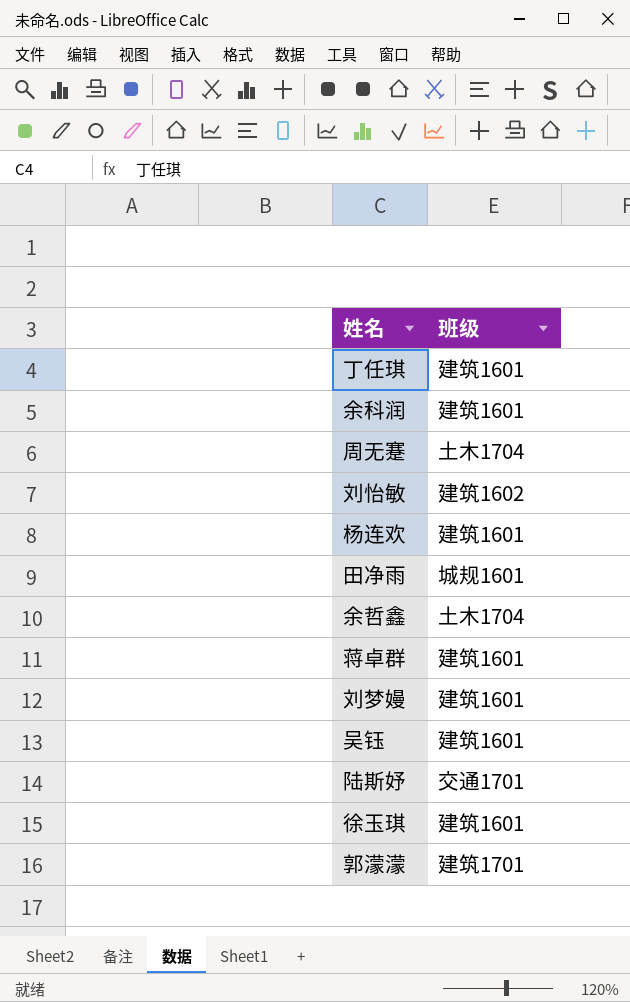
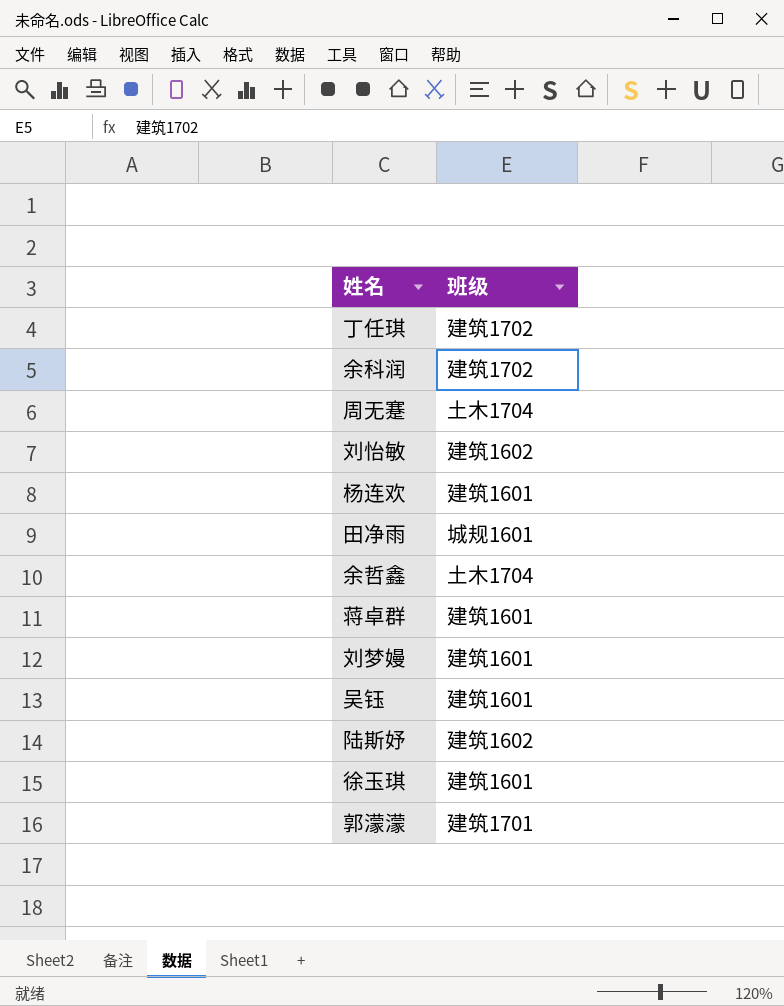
丁任琪 | 班级: 建筑1601 -> 建筑1702
余科润 | 班级: 建筑1601 -> 建筑1702
陆斯妤 | 班级: 交通1701 -> 建筑1602

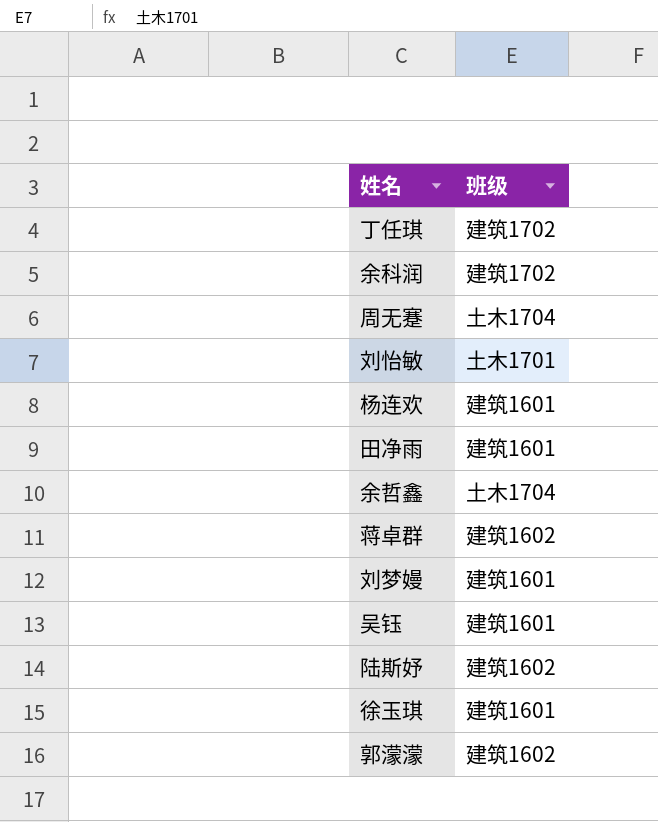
刘怡敏 | 班级: 建筑1602 -> 土木1701
田净雨 | 班级: 城规1601 -> 建筑1601
蒋卓群 | 班级: 建筑1601 -> 建筑1602
郭濛濛 | 班级: 建筑1701 -> 建筑1602

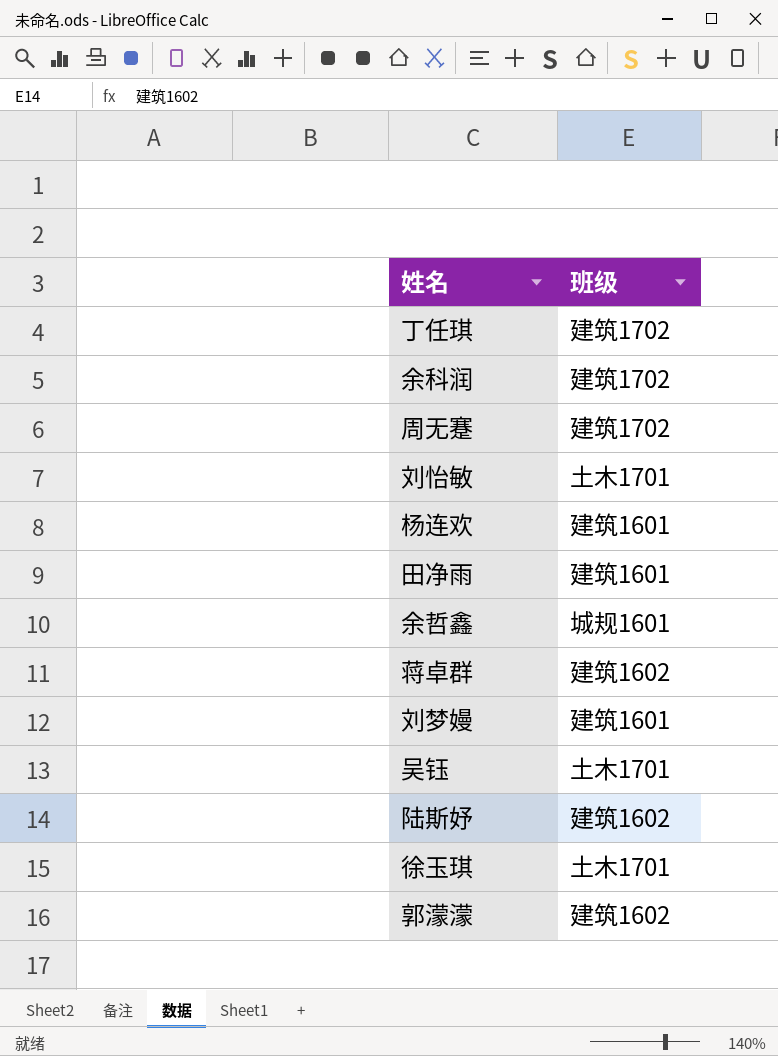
周无蹇 | 班级: 土木1704 -> 建筑1702
余哲鑫 | 班级: 土木1704 -> 城规1601
吴钰 | 班级: 建筑1601 -> 土木1701
徐玉琪 | 班级: 建筑1601 -> 土木1701

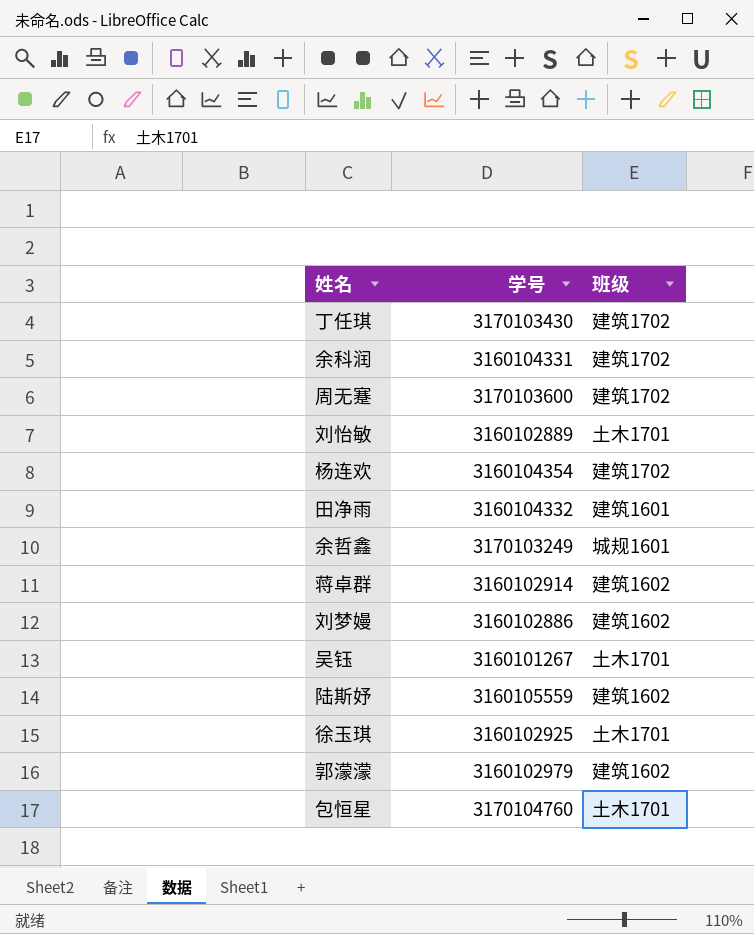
column 学号 | position: none -> 2
杨连欢 | 班级: 建筑1601 -> 建筑1702
刘梦嫚 | 班级: 建筑1601 -> 建筑1602
row 包恒星: none -> 3170104760 | 土木1701

